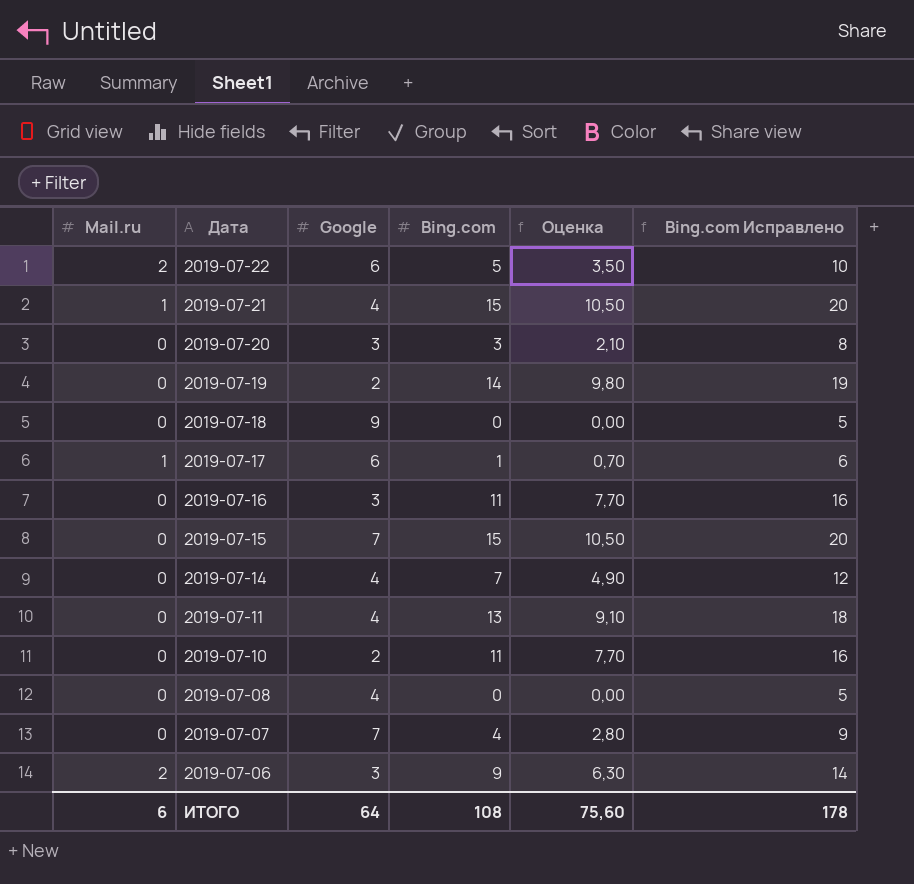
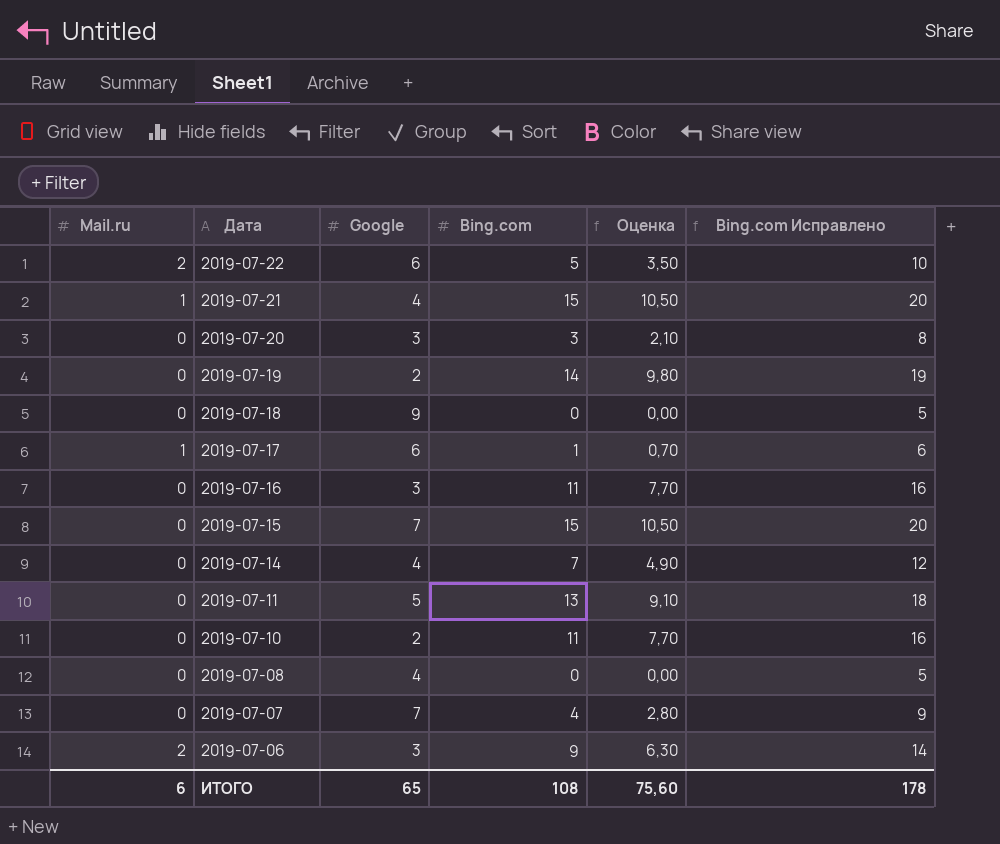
2019-07-11 | Google: 4 -> 5
ИТОГО | Google: 64 -> 65

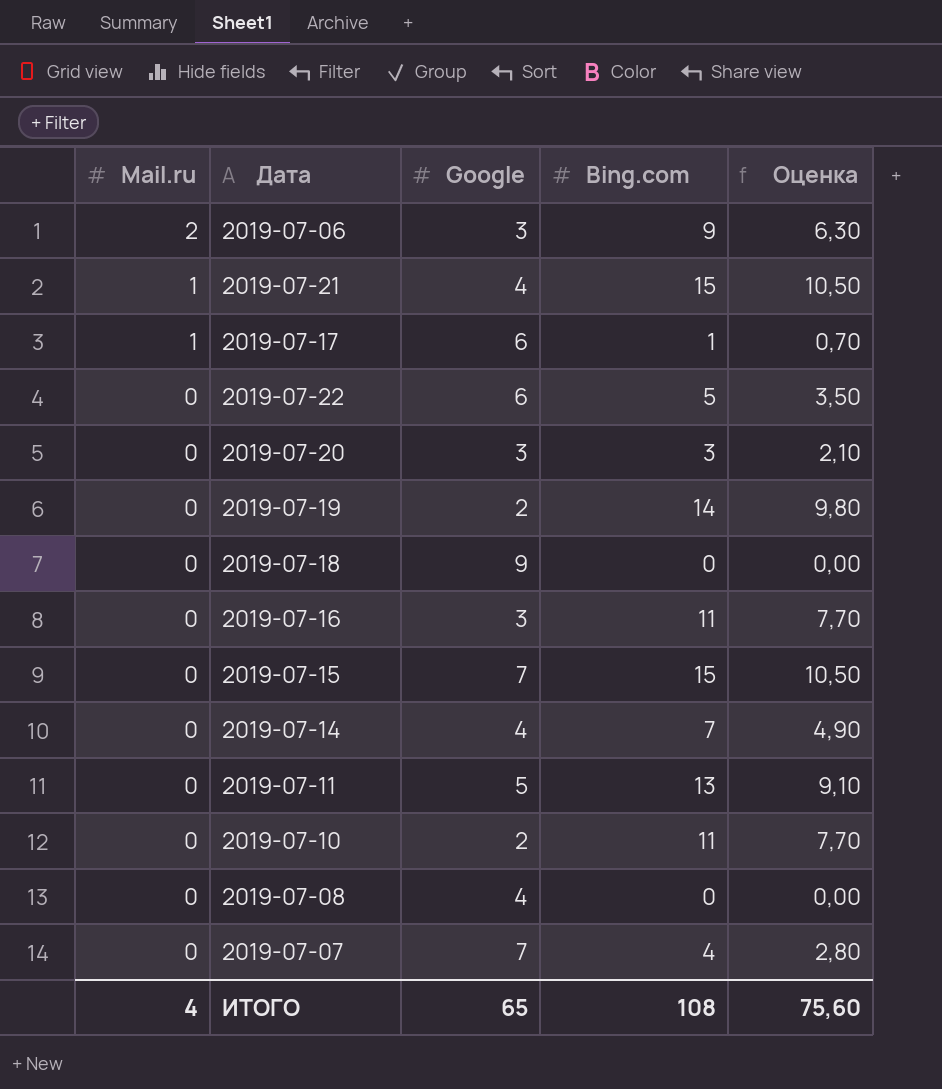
row order: Дата descending -> Mail.ru descending
column Bing.com Исправлено | formula: [Bing.com] + 5 -> none
2019-07-22 | Mail.ru: 2 -> 0
ИТОГО | Mail.ru: 6 -> 4

